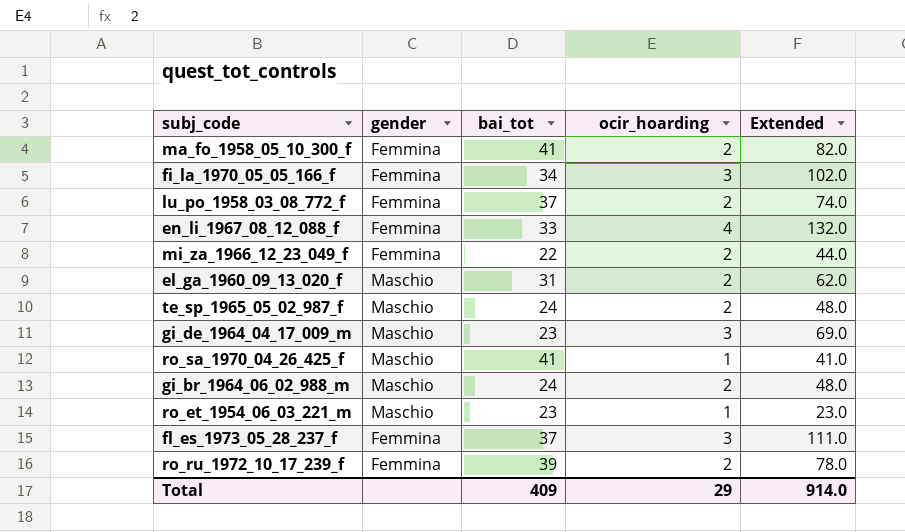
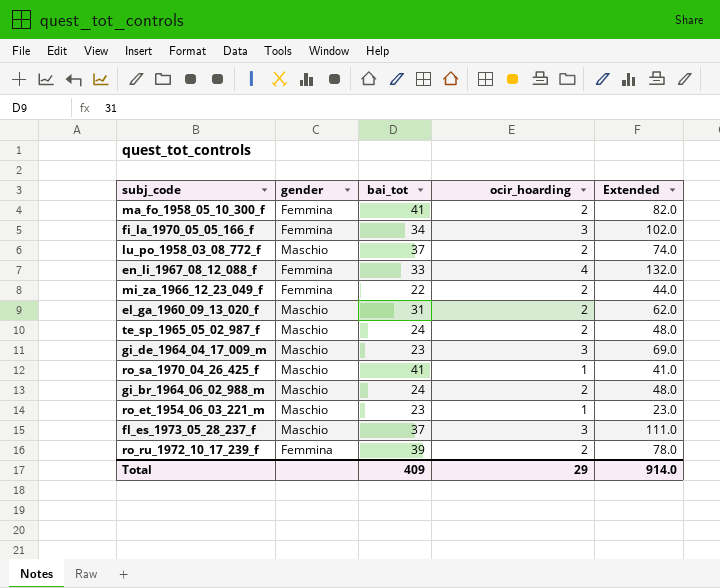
lu_po_1958_03_08_772_f | gender: Femmina -> Maschio
fl_es_1973_05_28_237_f | gender: Femmina -> Maschio

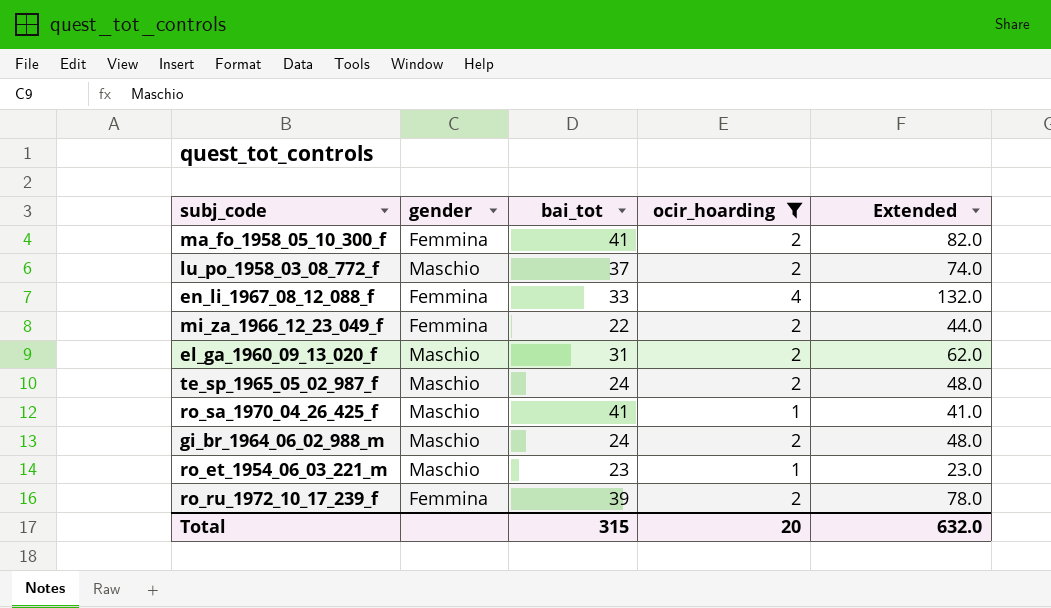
filter: none -> ocir_hoarding != 3
Total | bai_tot: 409 -> 315
Total | ocir_hoarding: 29 -> 20
Total | Extended: 914.0 -> 632.0

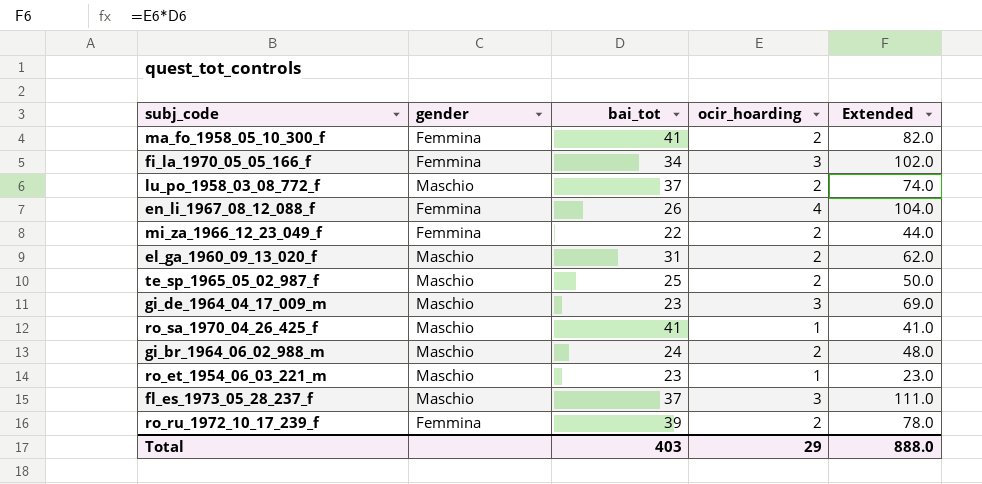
filter: ocir_hoarding != 3 -> none
en_li_1967_08_12_088_f | bai_tot: 33 -> 26
en_li_1967_08_12_088_f | Extended: 132.0 -> 104.0
te_sp_1965_05_02_987_f | bai_tot: 24 -> 25
te_sp_1965_05_02_987_f | Extended: 48.0 -> 50.0
Total | bai_tot: 315 -> 403
Total | ocir_hoarding: 20 -> 29
Total | Extended: 632.0 -> 888.0

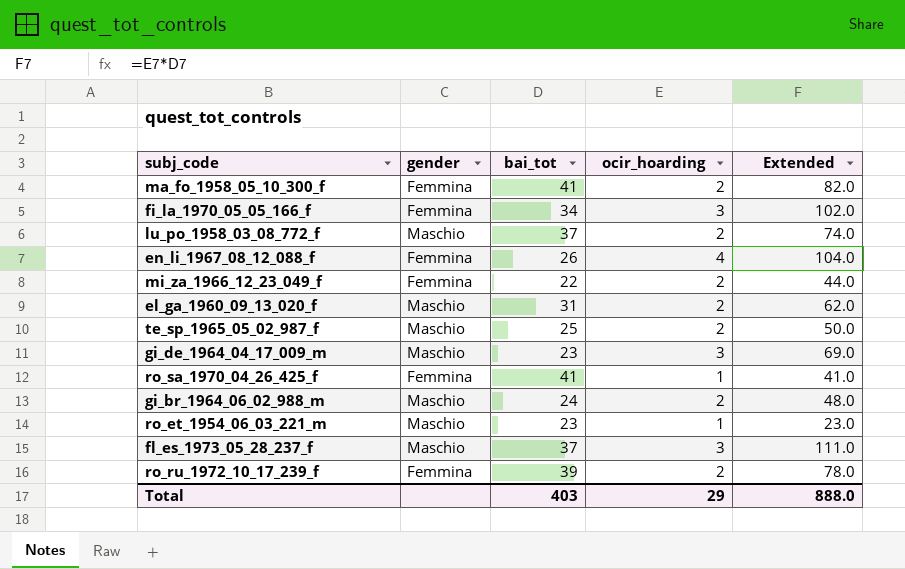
ro_sa_1970_04_26_425_f | gender: Maschio -> Femmina

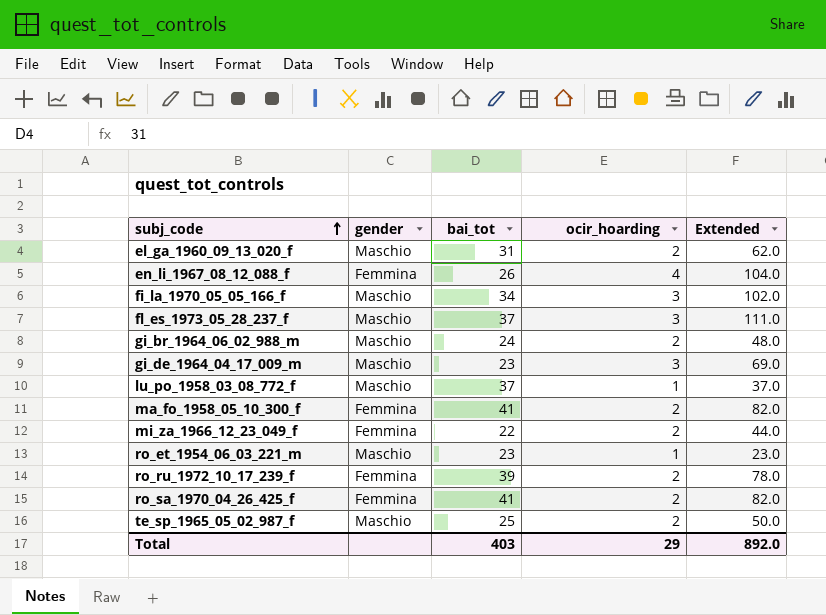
row order: none -> subj_code ascending
fi_la_1970_05_05_166_f | gender: Femmina -> Maschio
lu_po_1958_03_08_772_f | ocir_hoarding: 2 -> 1
lu_po_1958_03_08_772_f | Extended: 74.0 -> 37.0
ro_sa_1970_04_26_425_f | ocir_hoarding: 1 -> 2
ro_sa_1970_04_26_425_f | Extended: 41.0 -> 82.0
Total | Extended: 888.0 -> 892.0

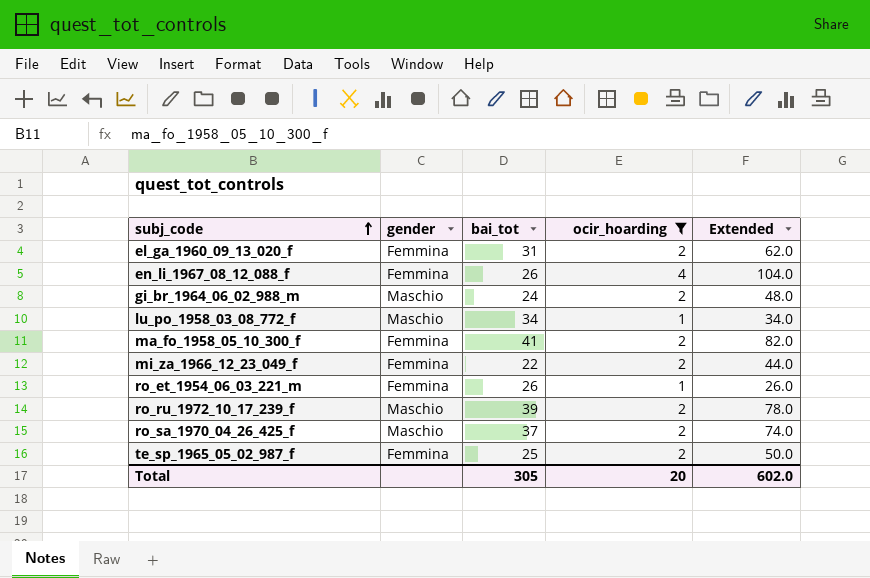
filter: none -> ocir_hoarding != 3
el_ga_1960_09_13_020_f | gender: Maschio -> Femmina
lu_po_1958_03_08_772_f | bai_tot: 37 -> 34
lu_po_1958_03_08_772_f | Extended: 37.0 -> 34.0
ro_et_1954_06_03_221_m | gender: Maschio -> Femmina
ro_et_1954_06_03_221_m | bai_tot: 23 -> 26
ro_et_1954_06_03_221_m | Extended: 23.0 -> 26.0
ro_ru_1972_10_17_239_f | gender: Femmina -> Maschio
ro_sa_1970_04_26_425_f | gender: Femmina -> Maschio
ro_sa_1970_04_26_425_f | bai_tot: 41 -> 37
ro_sa_1970_04_26_425_f | Extended: 82.0 -> 74.0
te_sp_1965_05_02_987_f | gender: Maschio -> Femmina
Total | bai_tot: 403 -> 305
Total | ocir_hoarding: 29 -> 20
Total | Extended: 892.0 -> 602.0

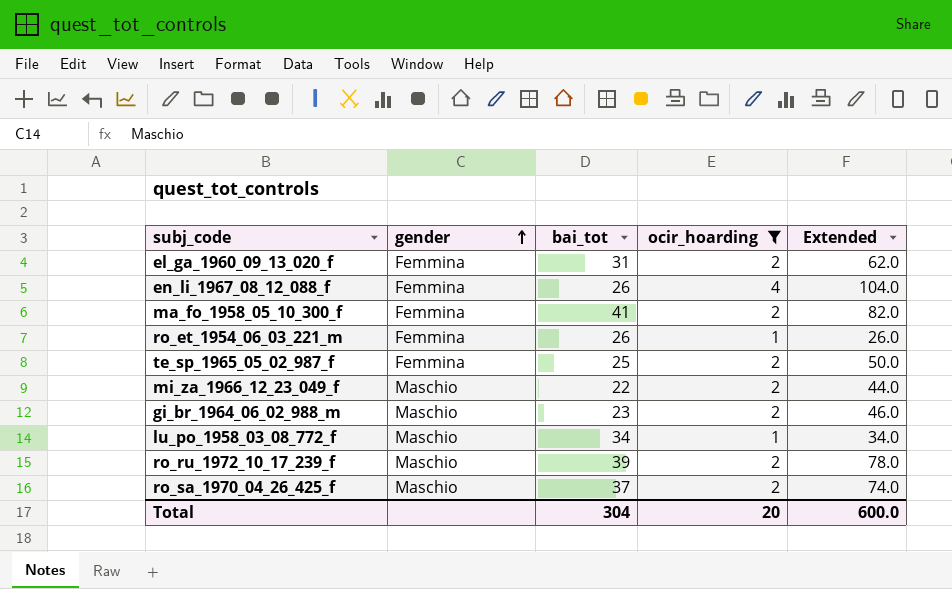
row order: subj_code ascending -> gender ascending
mi_za_1966_12_23_049_f | gender: Femmina -> Maschio
gi_br_1964_06_02_988_m | bai_tot: 24 -> 23
gi_br_1964_06_02_988_m | Extended: 48.0 -> 46.0
Total | bai_tot: 305 -> 304
Total | Extended: 602.0 -> 600.0

